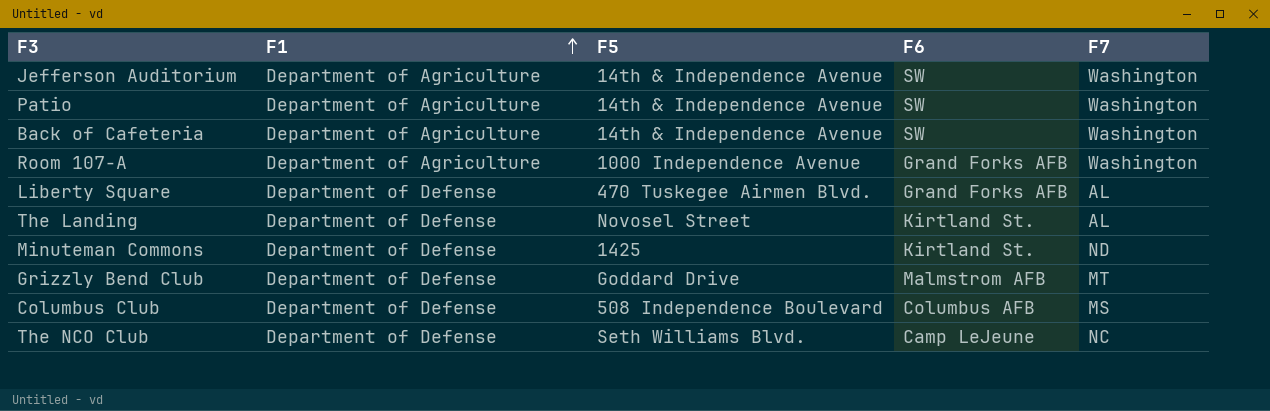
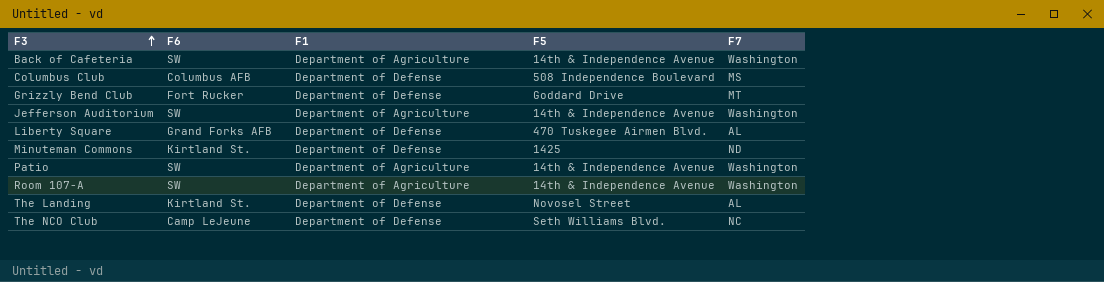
row order: F1 ascending -> F3 ascending
column F6 | position: 4 -> 2
Grizzly Bend Club | F6: Malmstrom AFB -> Fort Rucker
Room 107-A | F6: Grand Forks AFB -> SW
Room 107-A | F5: 1000 Independence Avenue -> 14th & Independence Avenue

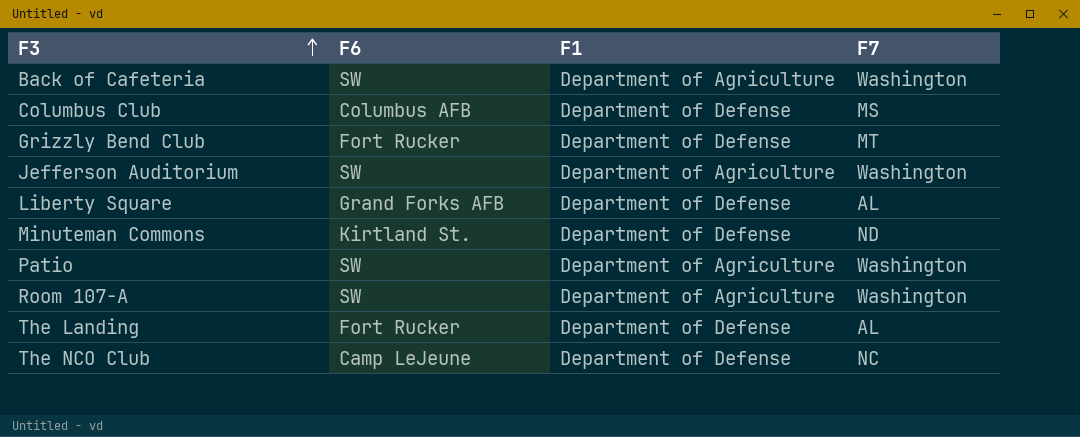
column F5 | position: 4 -> none
The Landing | F6: Kirtland St. -> Fort Rucker

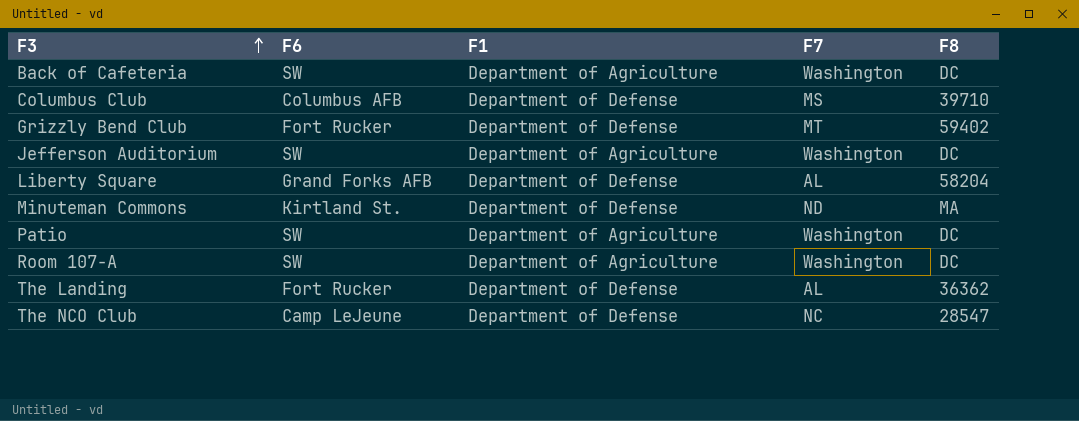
column F8 | position: none -> 5

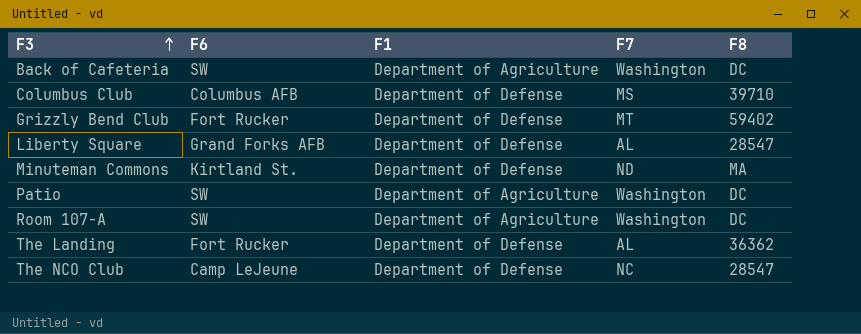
row Jefferson Auditorium: SW | Department of Agriculture | Washington | DC -> none
Liberty Square | F8: 58204 -> 28547

